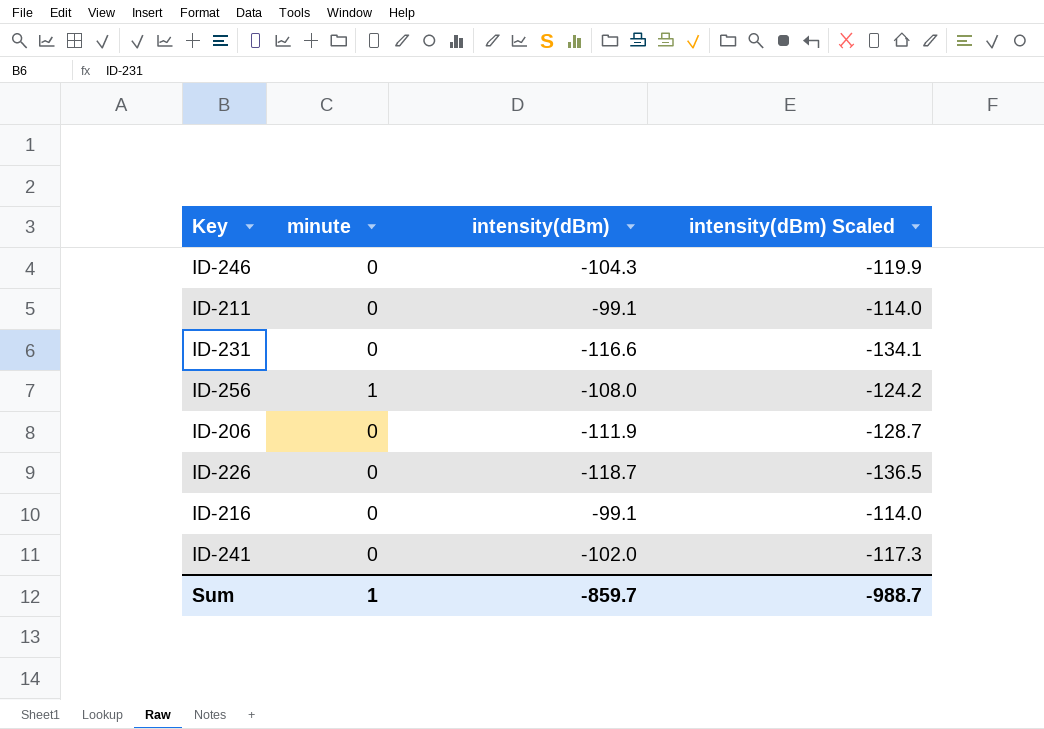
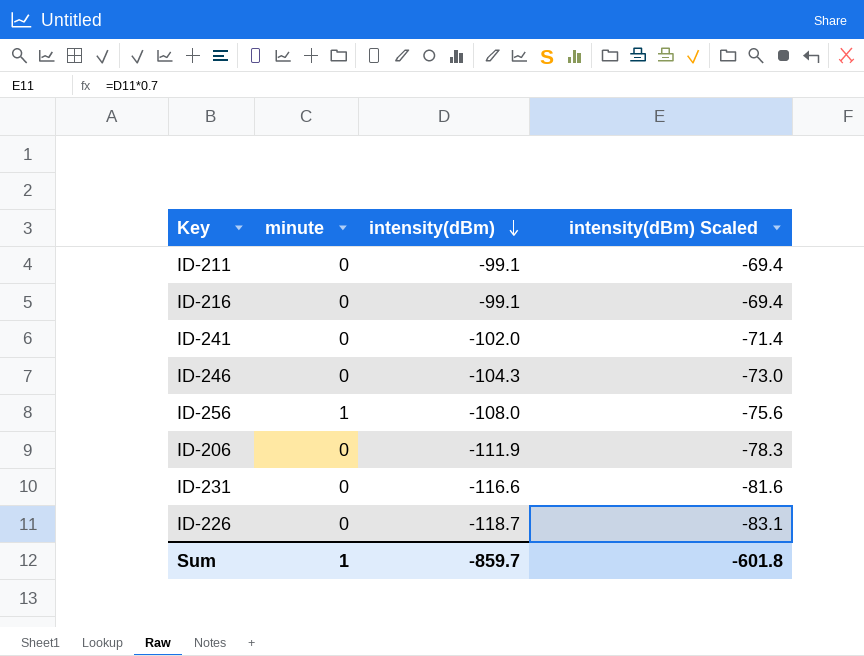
row order: none -> intensity(dBm) descending
column intensity(dBm) Scaled | formula: [intensity(dBm)] * 1.15 -> [intensity(dBm)] * 0.7
Sum | intensity(dBm) Scaled: -988.7 -> -601.8

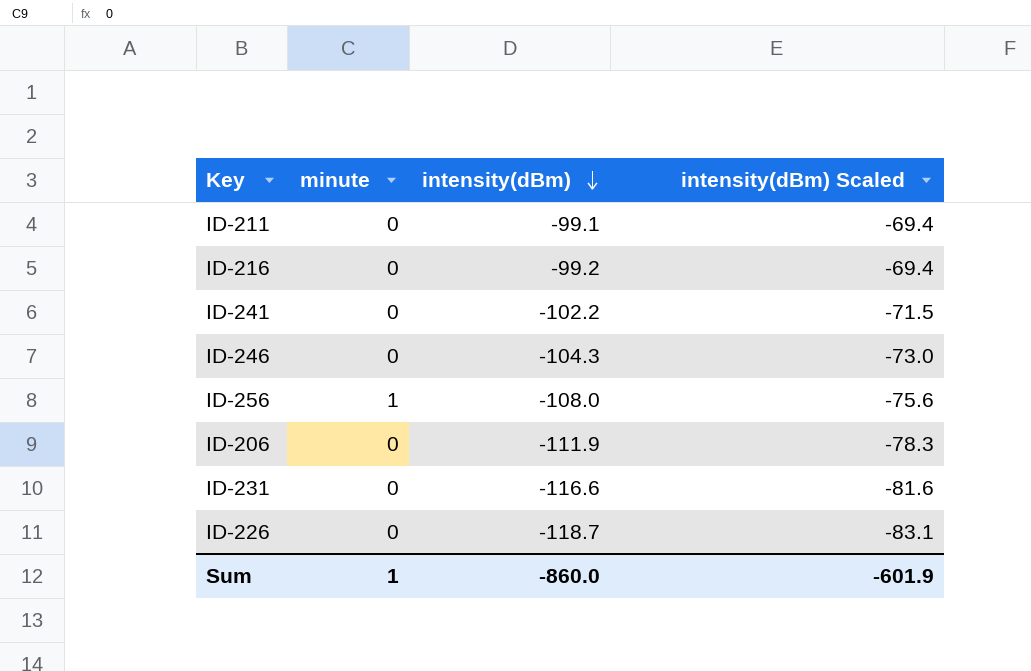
ID-216 | intensity(dBm): -99.1 -> -99.2
ID-241 | intensity(dBm): -102.0 -> -102.2
ID-241 | intensity(dBm) Scaled: -71.4 -> -71.5
Sum | intensity(dBm): -859.7 -> -860.0
Sum | intensity(dBm) Scaled: -601.8 -> -601.9

